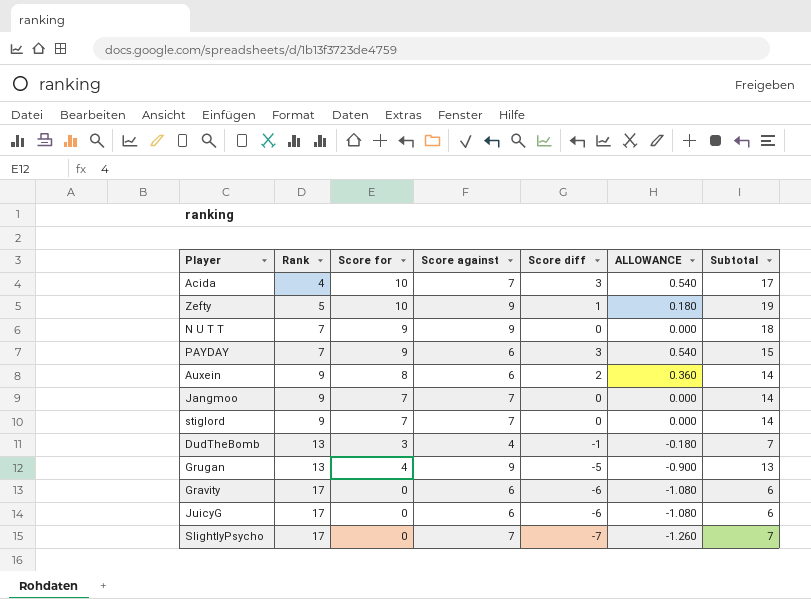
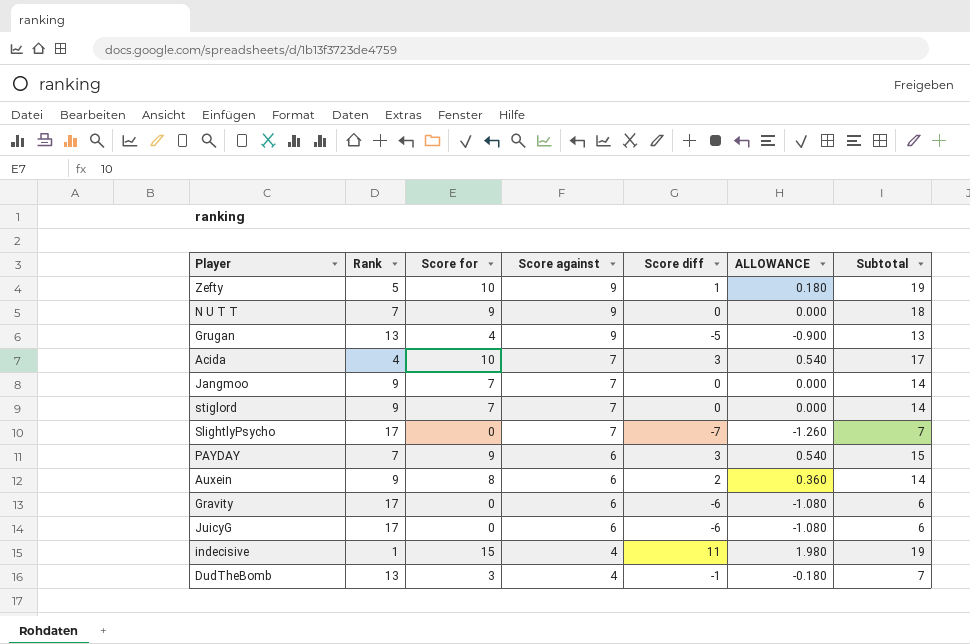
row order: Rank ascending -> Score against descending
row indecisive: none -> 1 | 15 | 4 | 11 | 1.980 | 19

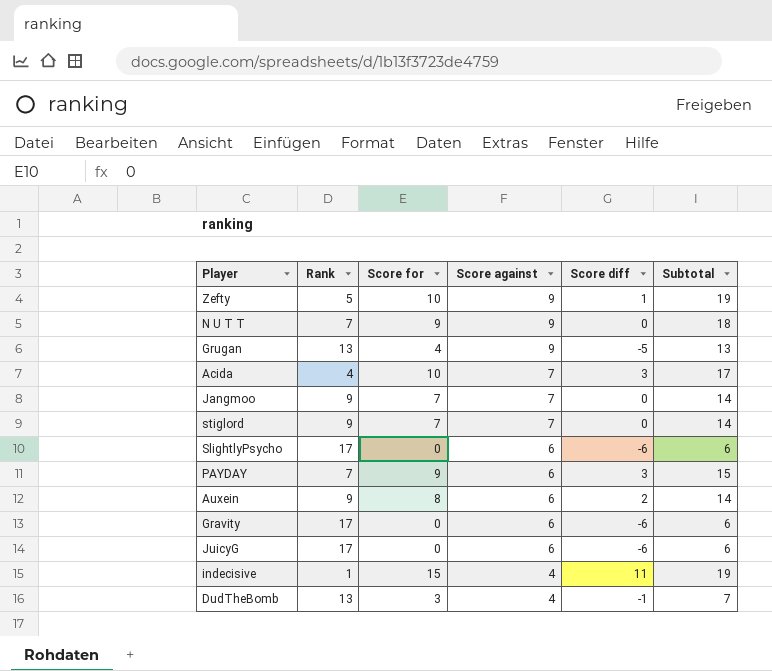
column ALLOWANCE | formula: [Score diff] * 0.18 -> none
SlightlyPsycho | Score against: 7 -> 6
SlightlyPsycho | Score diff: -7 -> -6
SlightlyPsycho | Subtotal: 7 -> 6

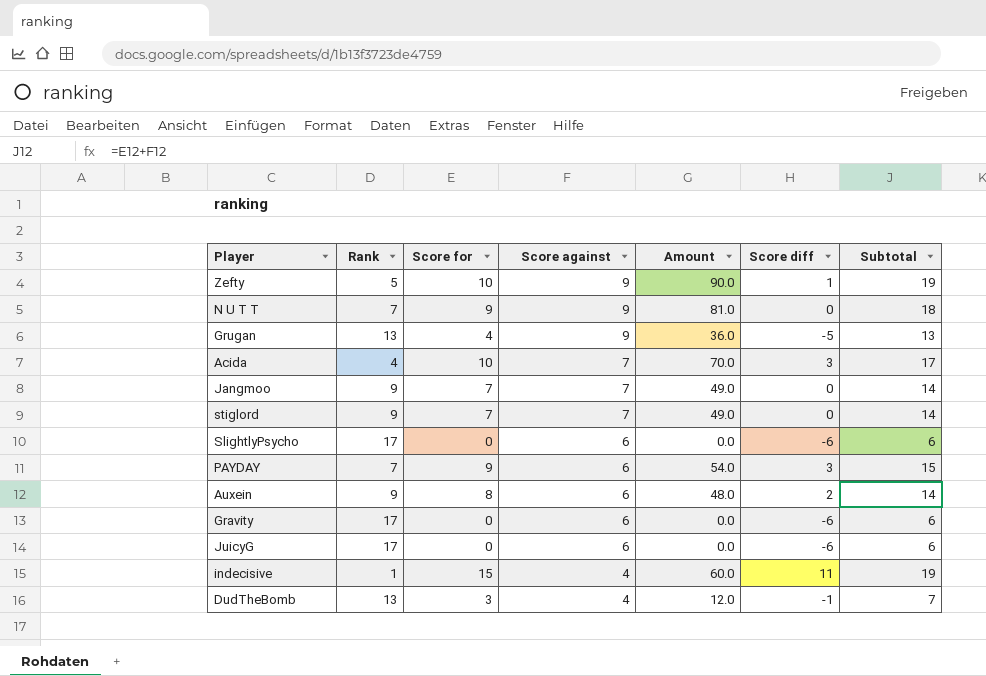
column Amount | formula: none -> [Score for] * [Score against]

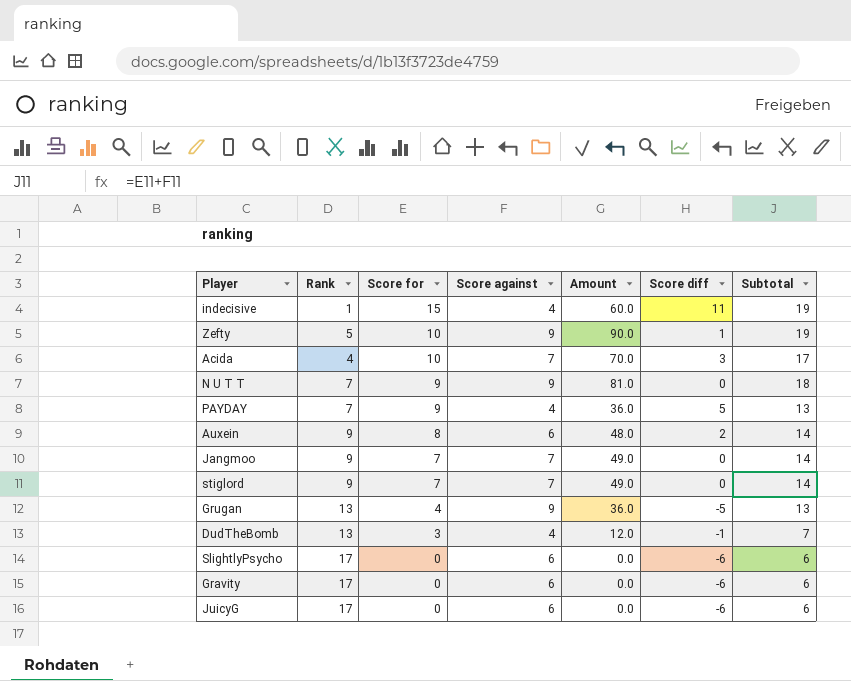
row order: Score against descending -> Score for descending
PAYDAY | Score against: 6 -> 4
PAYDAY | Amount: 54.0 -> 36.0
PAYDAY | Score diff: 3 -> 5
PAYDAY | Subtotal: 15 -> 13

